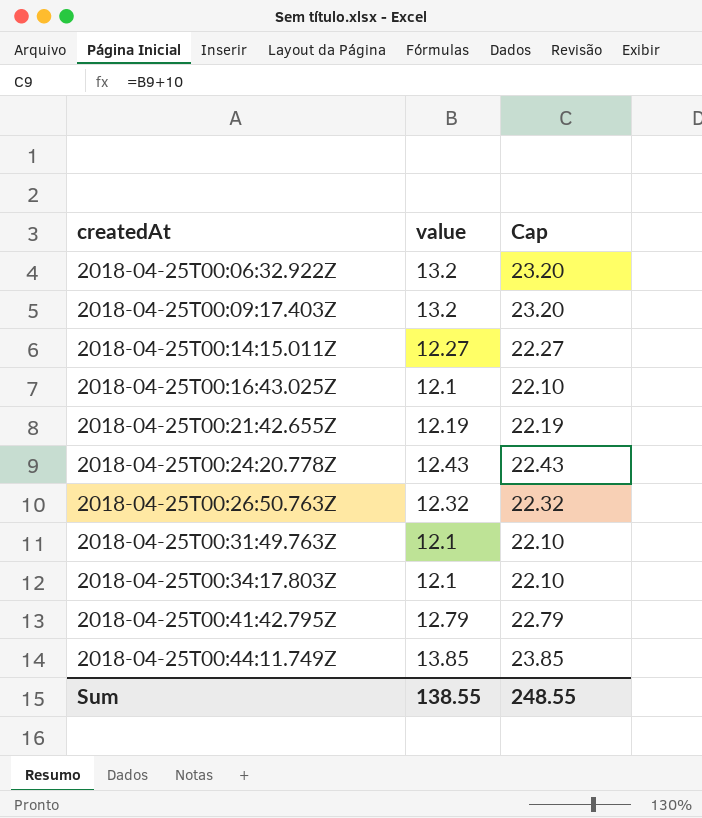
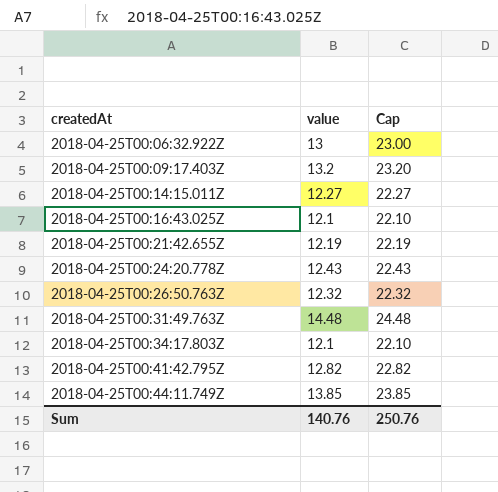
2018-04-25T00:06:32.922Z | value: 13.2 -> 13
2018-04-25T00:06:32.922Z | Cap: 23.20 -> 23.00
2018-04-25T00:31:49.763Z | value: 12.1 -> 14.48
2018-04-25T00:31:49.763Z | Cap: 22.10 -> 24.48
2018-04-25T00:41:42.795Z | value: 12.79 -> 12.82
2018-04-25T00:41:42.795Z | Cap: 22.79 -> 22.82
Sum | value: 138.55 -> 140.76
Sum | Cap: 248.55 -> 250.76

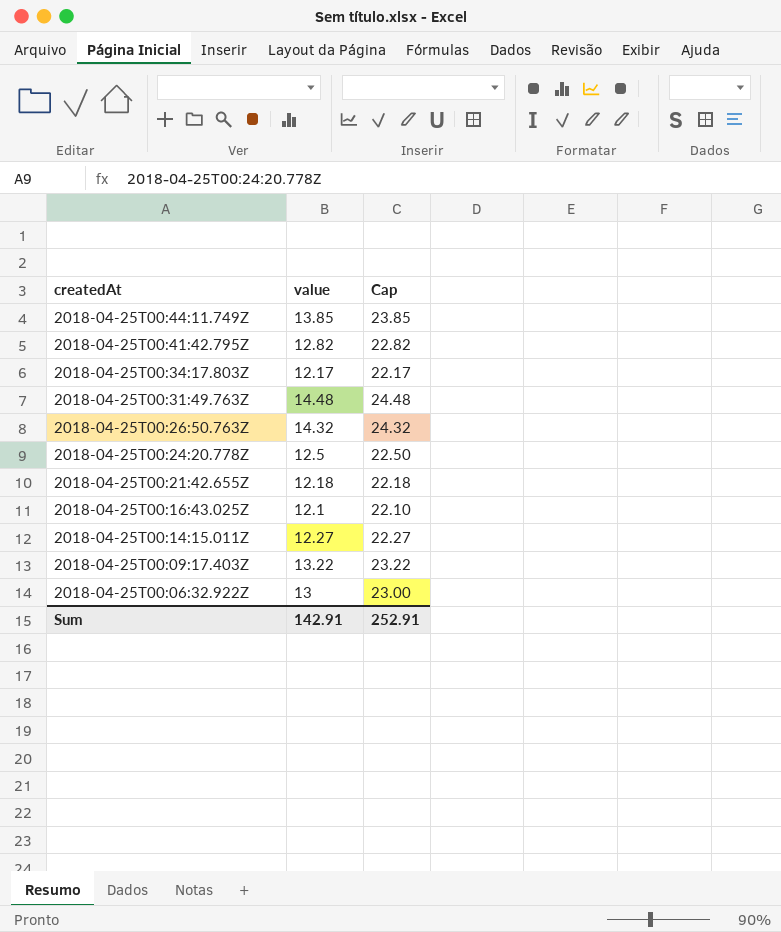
row order: createdAt ascending -> createdAt descending
2018-04-25T00:34:17.803Z | value: 12.1 -> 12.17
2018-04-25T00:34:17.803Z | Cap: 22.10 -> 22.17
2018-04-25T00:26:50.763Z | value: 12.32 -> 14.32
2018-04-25T00:26:50.763Z | Cap: 22.32 -> 24.32
2018-04-25T00:24:20.778Z | value: 12.43 -> 12.5
2018-04-25T00:24:20.778Z | Cap: 22.43 -> 22.50
2018-04-25T00:21:42.655Z | value: 12.19 -> 12.18
2018-04-25T00:21:42.655Z | Cap: 22.19 -> 22.18
2018-04-25T00:09:17.403Z | value: 13.2 -> 13.22
2018-04-25T00:09:17.403Z | Cap: 23.20 -> 23.22
Sum | value: 140.76 -> 142.91
Sum | Cap: 250.76 -> 252.91

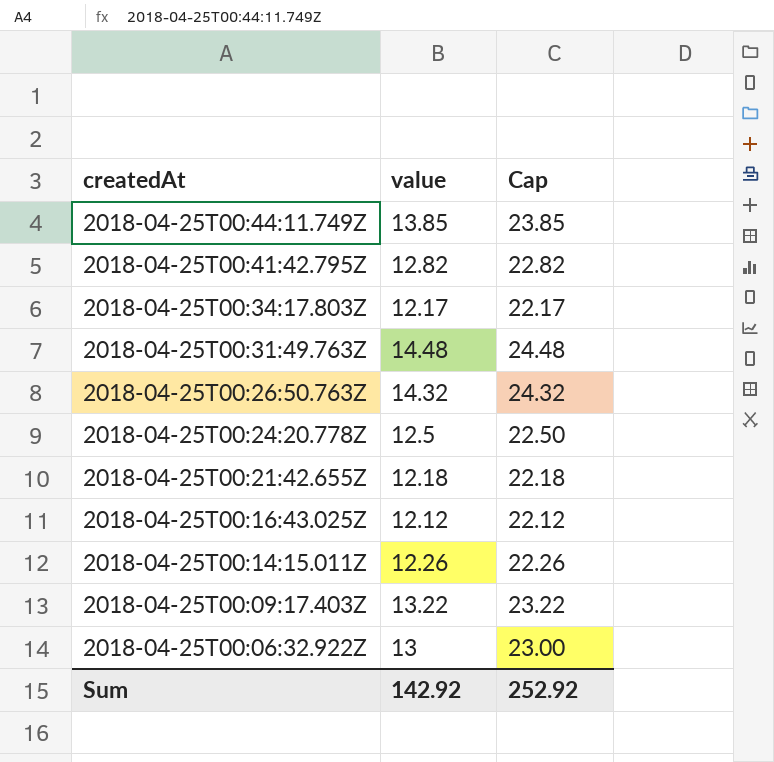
2018-04-25T00:16:43.025Z | value: 12.1 -> 12.12
2018-04-25T00:16:43.025Z | Cap: 22.10 -> 22.12
2018-04-25T00:14:15.011Z | value: 12.27 -> 12.26
2018-04-25T00:14:15.011Z | Cap: 22.27 -> 22.26
Sum | value: 142.91 -> 142.92
Sum | Cap: 252.91 -> 252.92

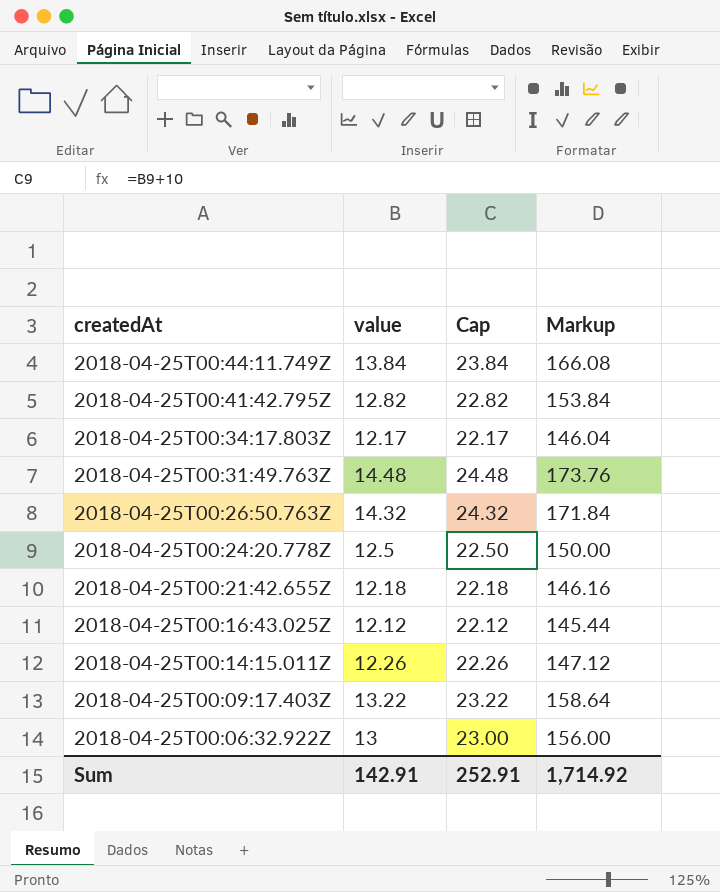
column Markup | formula: none -> [value] * 12
2018-04-25T00:44:11.749Z | value: 13.85 -> 13.84
2018-04-25T00:44:11.749Z | Cap: 23.85 -> 23.84
Sum | value: 142.92 -> 142.91
Sum | Cap: 252.92 -> 252.91

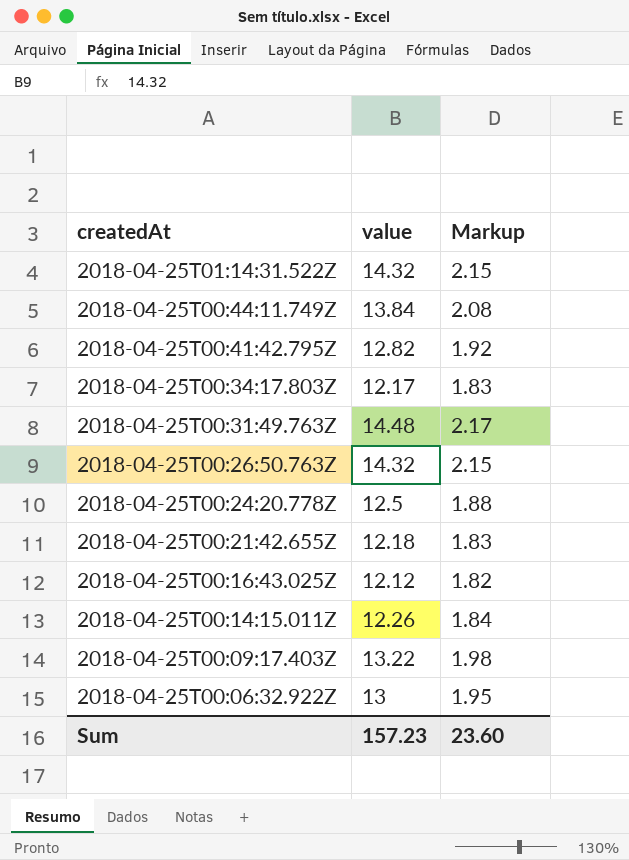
column Cap | formula: [value] + 10 -> none
column Markup | formula: [value] * 12 -> [value] * 0.15
row 2018-04-25T01:14:31.522Z: none -> 14.32 | 2.15
Sum | value: 142.91 -> 157.23
Sum | Markup: 1,714.92 -> 23.60

